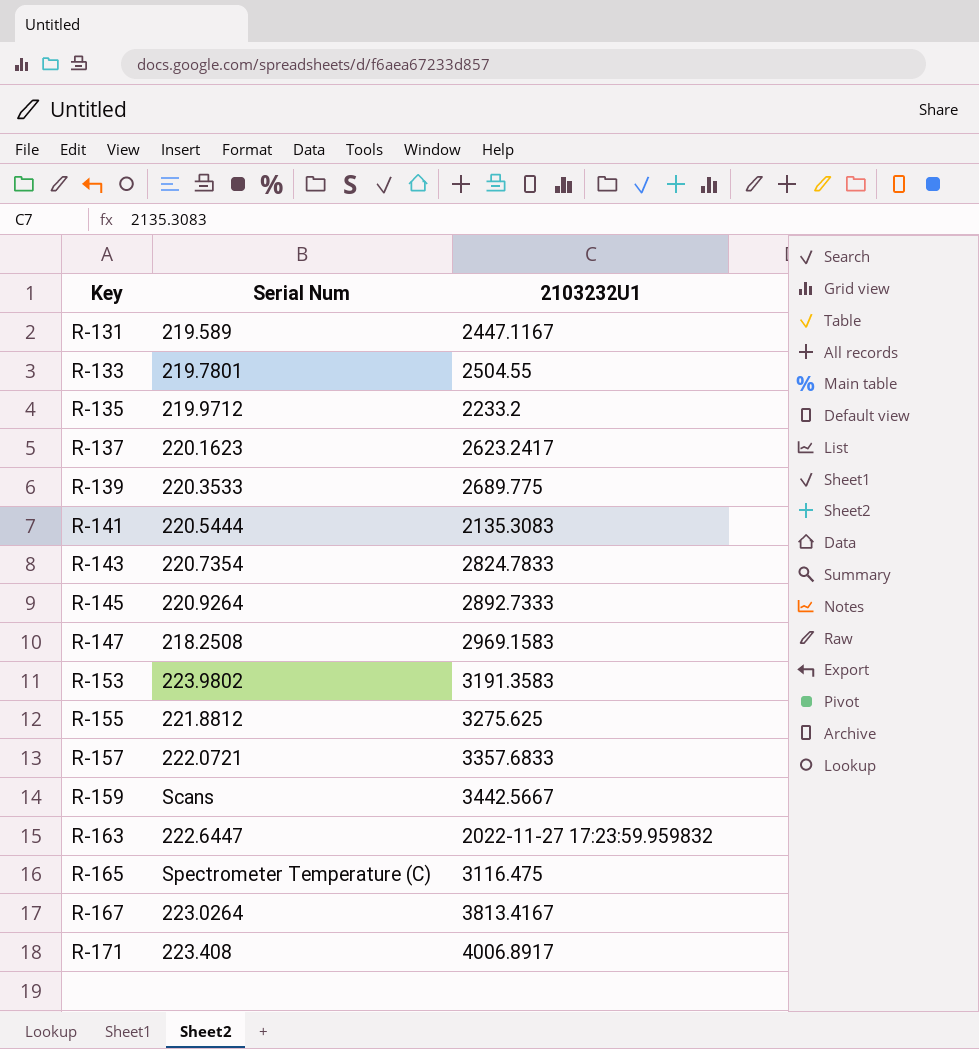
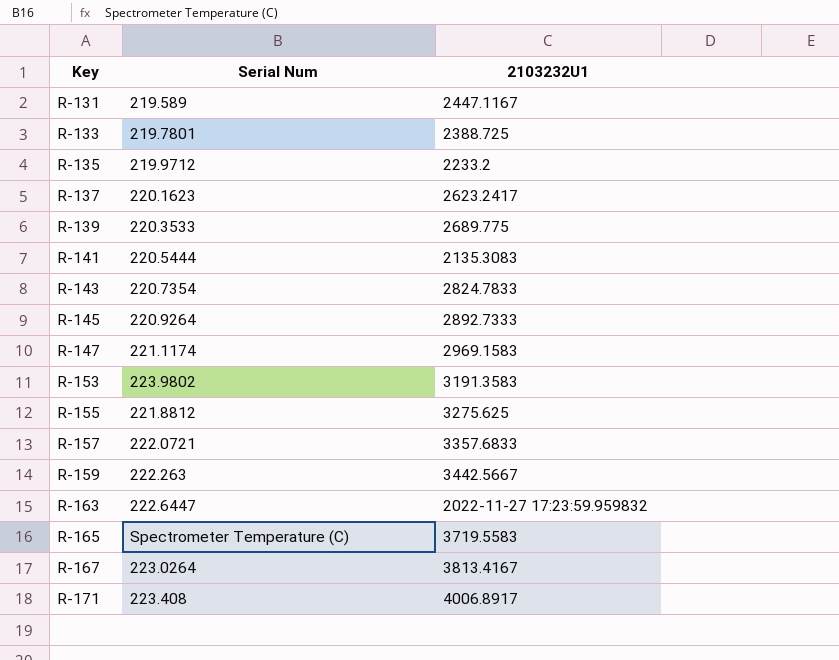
R-133 | 2103232U1: 2504.55 -> 2388.725
R-147 | Serial Num: 218.2508 -> 221.1174
R-159 | Serial Num: Scans -> 222.263
R-165 | 2103232U1: 3116.475 -> 3719.5583

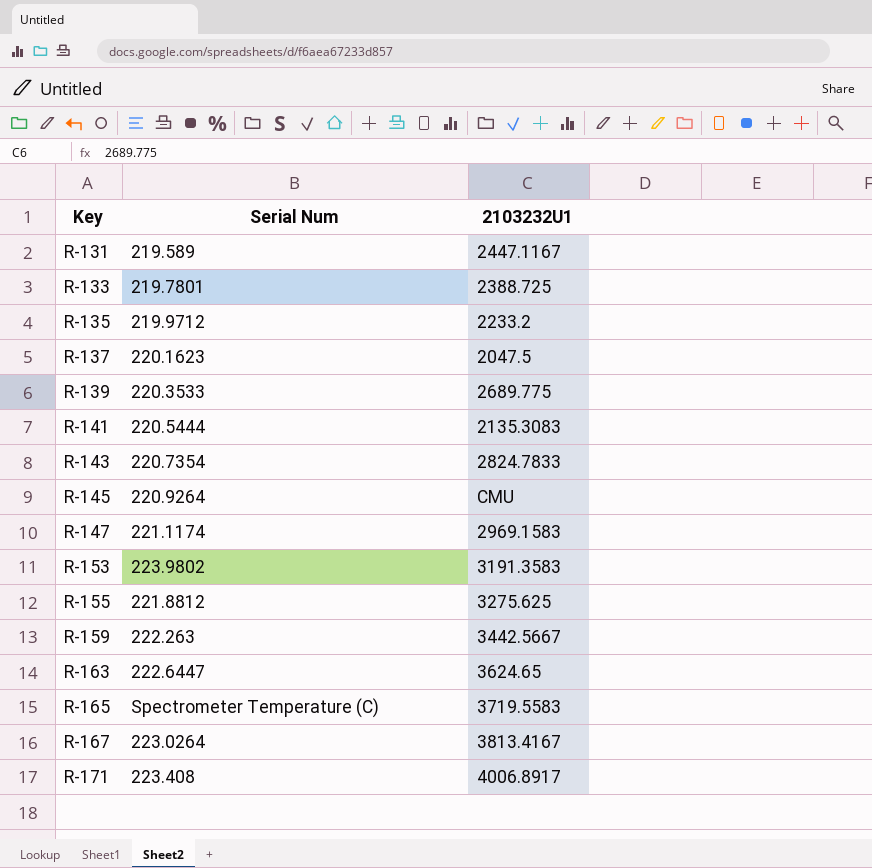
row R-157: 222.0721 | 3357.6833 -> none
R-137 | 2103232U1: 2623.2417 -> 2047.5
R-145 | 2103232U1: 2892.7333 -> CMU
R-163 | 2103232U1: 2022-11-27 17:23:59.959832 -> 3624.65

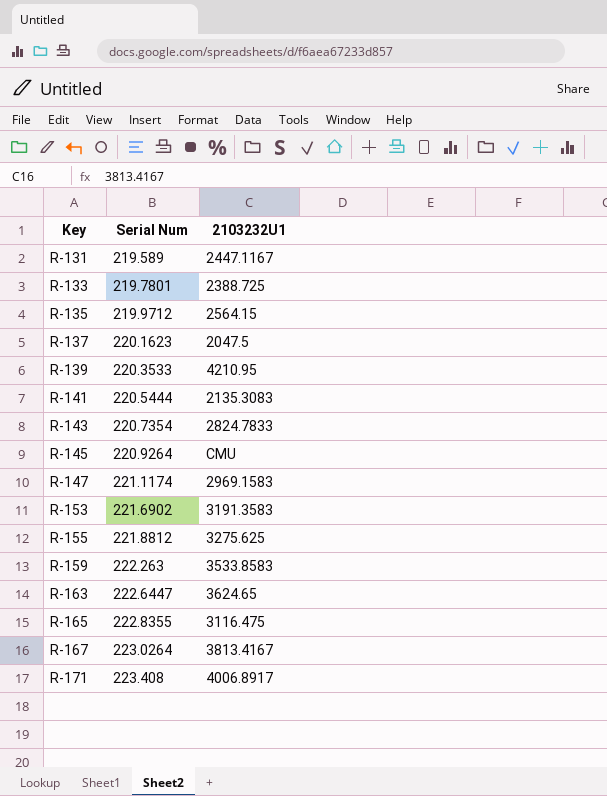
R-135 | 2103232U1: 2233.2 -> 2564.15
R-139 | 2103232U1: 2689.775 -> 4210.95
R-153 | Serial Num: 223.9802 -> 221.6902
R-159 | 2103232U1: 3442.5667 -> 3533.8583
R-165 | Serial Num: Spectrometer Temperature (C) -> 222.8355
R-165 | 2103232U1: 3719.5583 -> 3116.475

